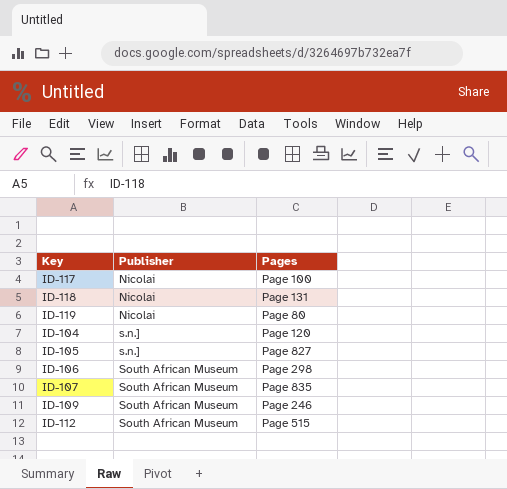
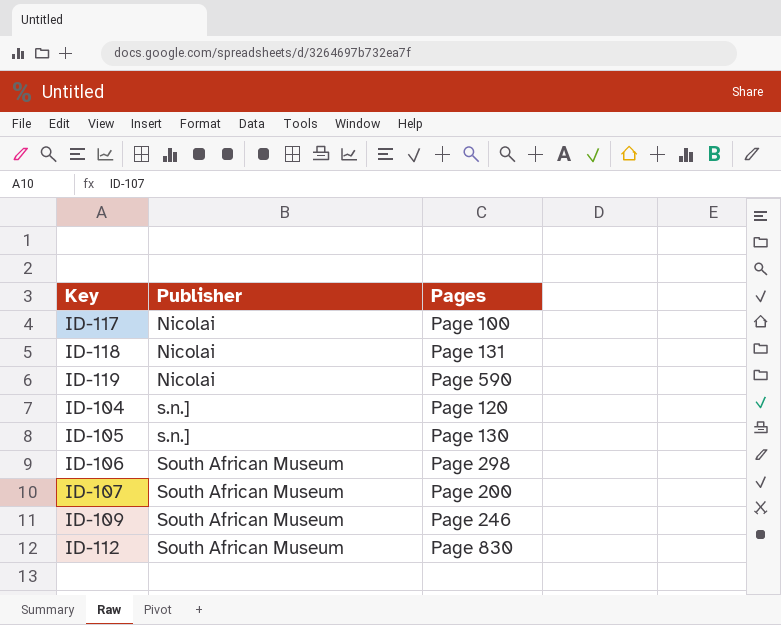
ID-119 | Pages: Page 80 -> Page 590
ID-105 | Pages: Page 827 -> Page 130
ID-107 | Pages: Page 835 -> Page 200
ID-112 | Pages: Page 515 -> Page 830

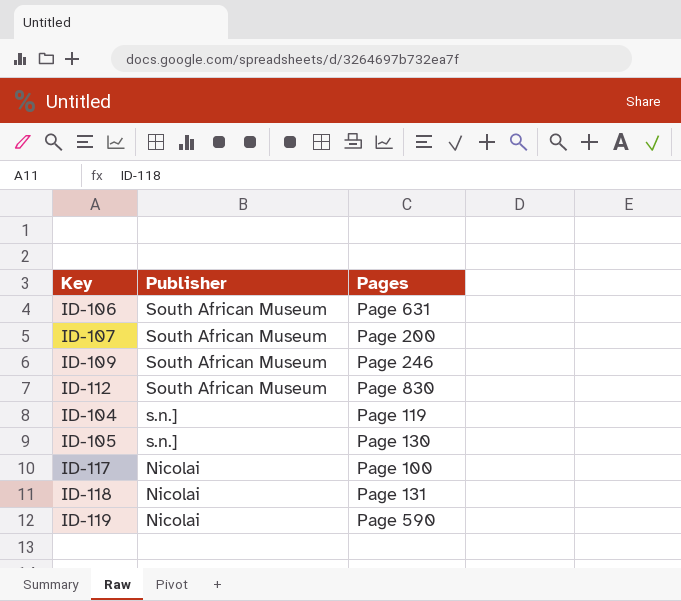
row order: Publisher ascending -> Publisher descending
ID-106 | Pages: Page 298 -> Page 631
ID-104 | Pages: Page 120 -> Page 119

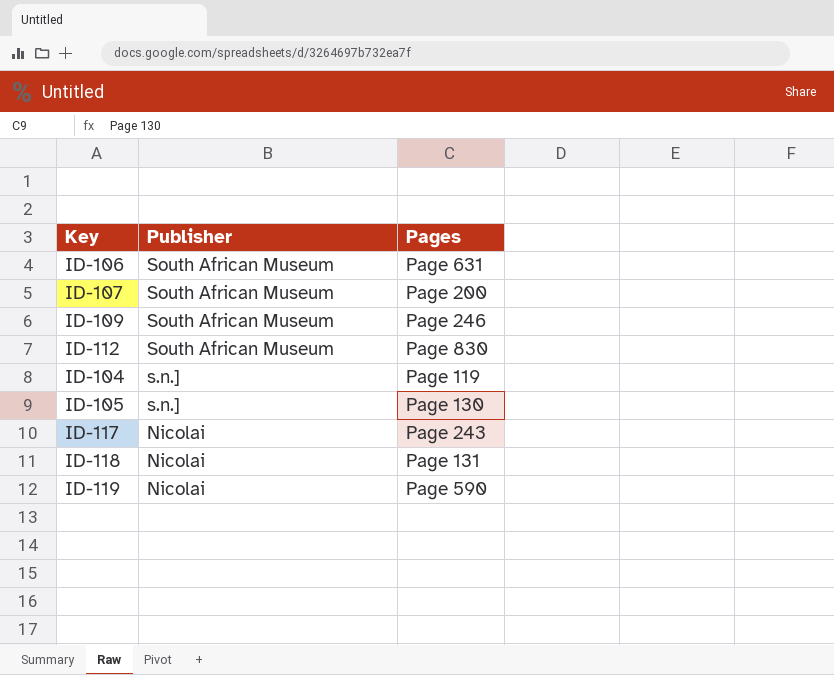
ID-117 | Pages: Page 100 -> Page 243

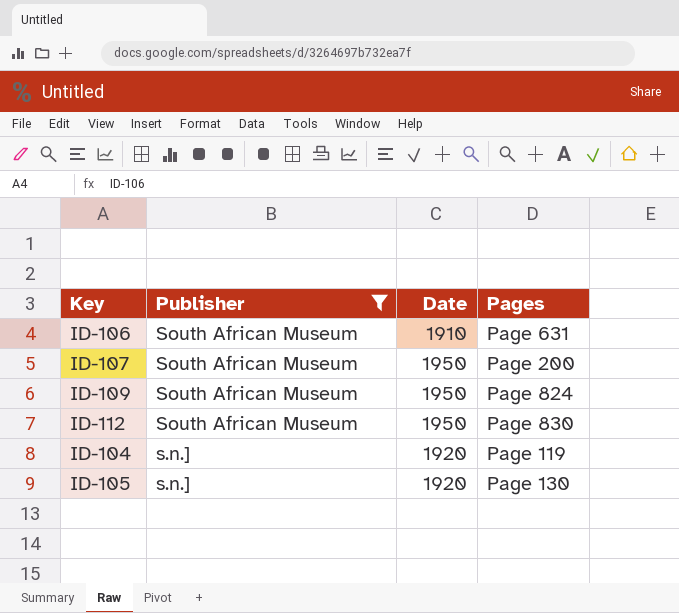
filter: none -> Publisher != Nicolai
column Date | position: none -> 3
ID-109 | Pages: Page 246 -> Page 824

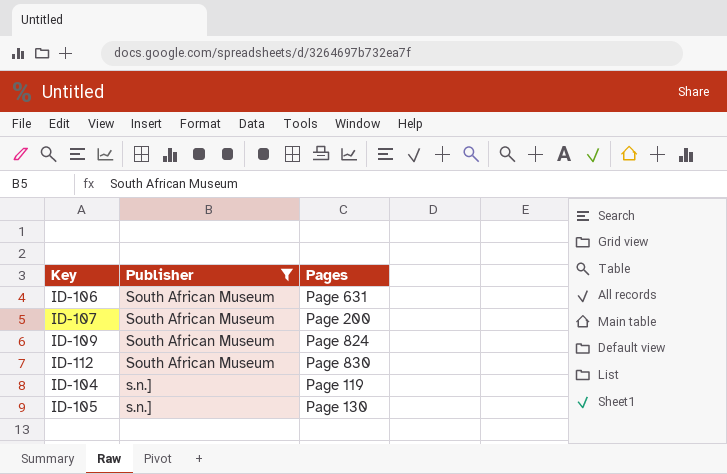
column Date | position: 3 -> none

